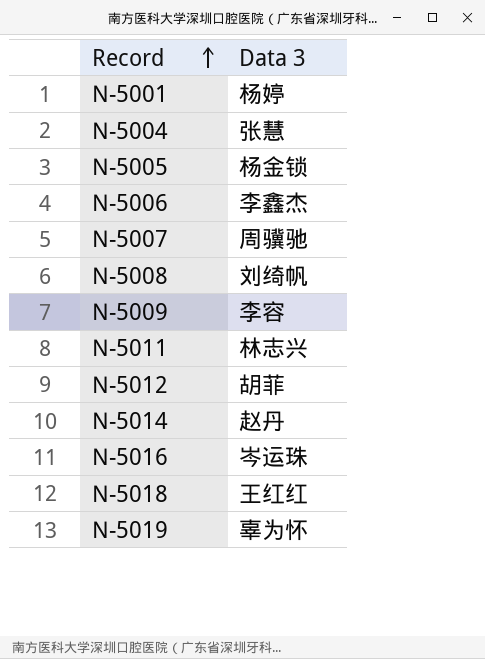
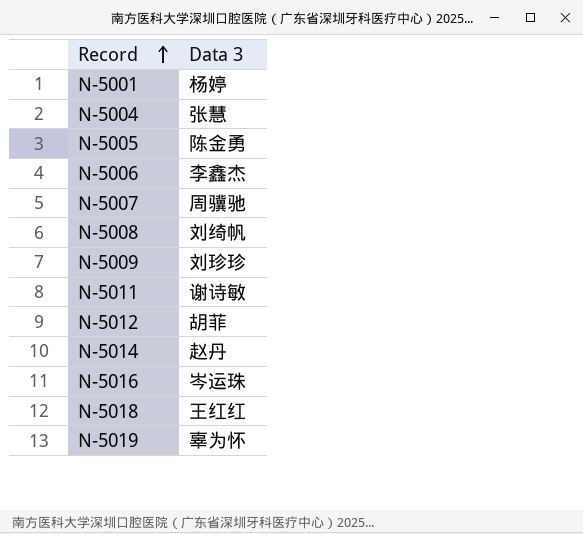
N-5005 | Data 3: 杨金锁 -> 陈金勇
N-5009 | Data 3: 李容 -> 刘珍珍
N-5011 | Data 3: 林志兴 -> 谢诗敏

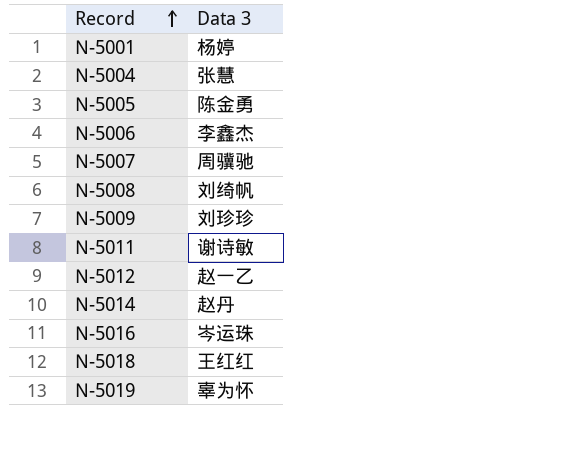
N-5012 | Data 3: 胡菲 -> 赵一乙

